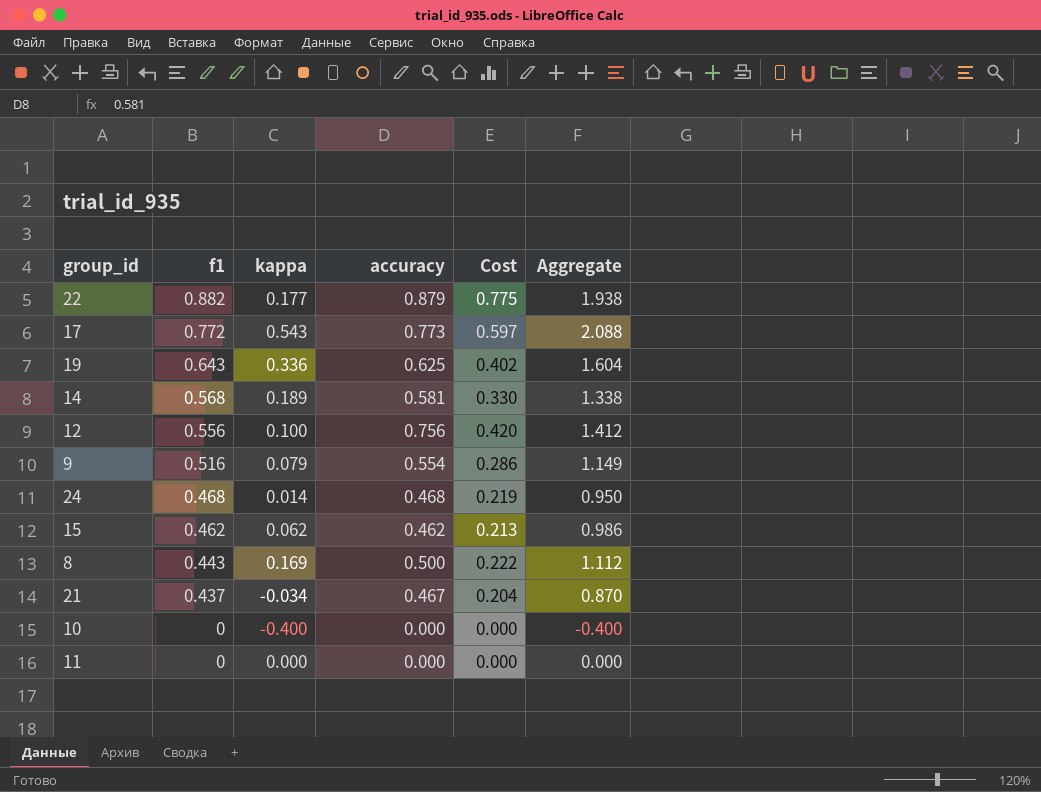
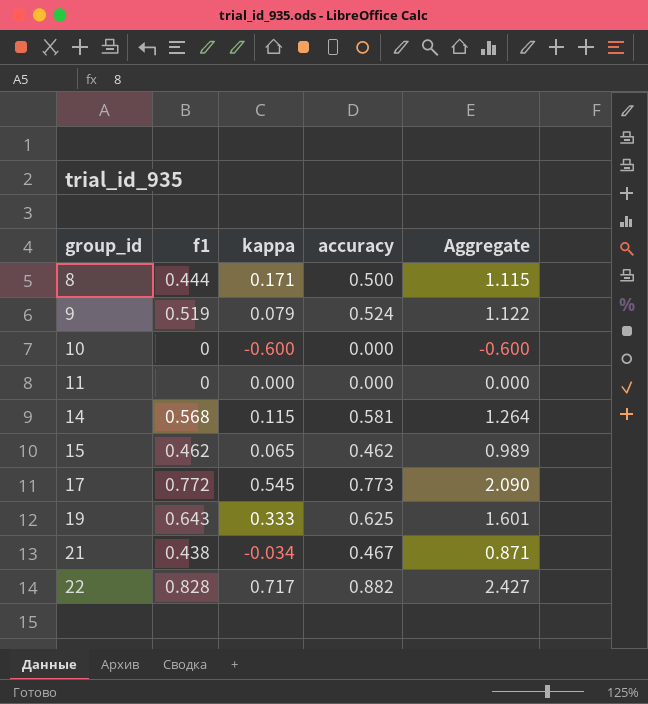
row order: f1 descending -> group_id ascending
column Cost | formula: [f1] * [accuracy] -> none
row 12: 0.556 | 0.100 | 0.756 | 0.420 | 1.412 -> none
row 24: 0.468 | 0.014 | 0.468 | 0.219 | 0.950 -> none
8 | f1: 0.443 -> 0.444
8 | kappa: 0.169 -> 0.171
8 | Aggregate: 1.112 -> 1.115
9 | f1: 0.516 -> 0.519
9 | accuracy: 0.554 -> 0.524
9 | Aggregate: 1.149 -> 1.122
10 | kappa: -0.400 -> -0.600
10 | Aggregate: -0.400 -> -0.600
14 | kappa: 0.189 -> 0.115
14 | Aggregate: 1.338 -> 1.264
15 | kappa: 0.062 -> 0.065
15 | Aggregate: 0.986 -> 0.989
17 | kappa: 0.543 -> 0.545
17 | Aggregate: 2.088 -> 2.090
19 | kappa: 0.336 -> 0.333
19 | Aggregate: 1.604 -> 1.601
21 | f1: 0.437 -> 0.438
21 | Aggregate: 0.870 -> 0.871
22 | f1: 0.882 -> 0.828
22 | kappa: 0.177 -> 0.717
22 | accuracy: 0.879 -> 0.882
22 | Aggregate: 1.938 -> 2.427

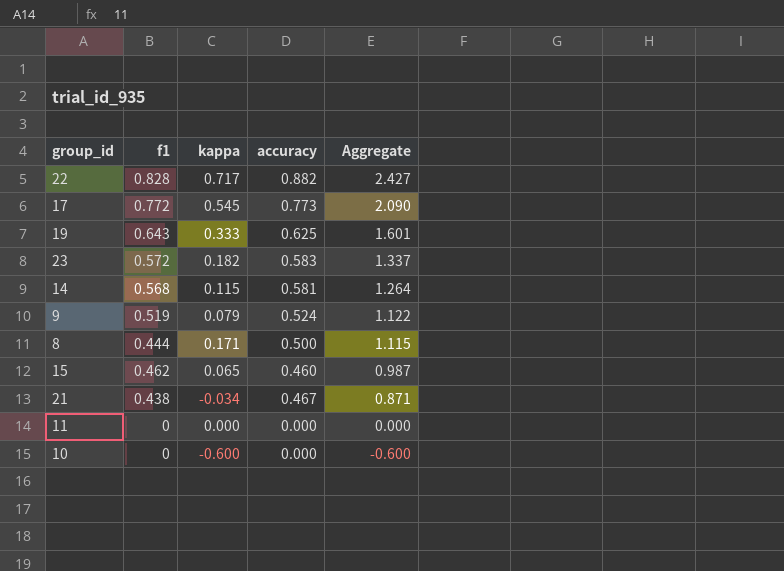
row order: group_id ascending -> Aggregate descending
row 23: none -> 0.572 | 0.182 | 0.583 | 1.337
15 | accuracy: 0.462 -> 0.460
15 | Aggregate: 0.989 -> 0.987

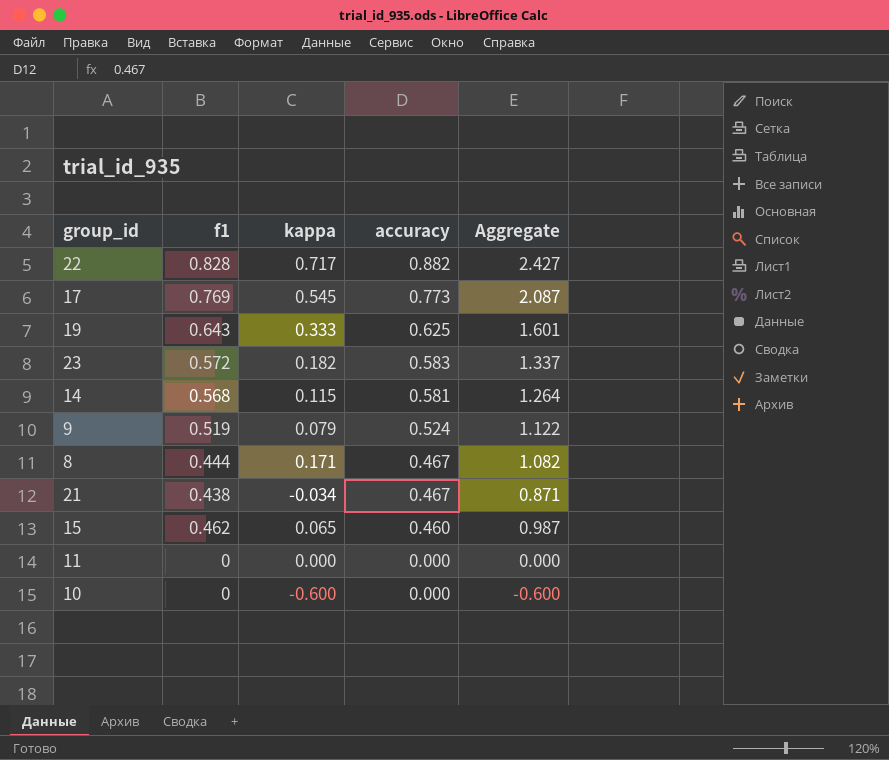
row order: Aggregate descending -> accuracy descending
17 | f1: 0.772 -> 0.769
17 | Aggregate: 2.090 -> 2.087
8 | accuracy: 0.500 -> 0.467
8 | Aggregate: 1.115 -> 1.082

